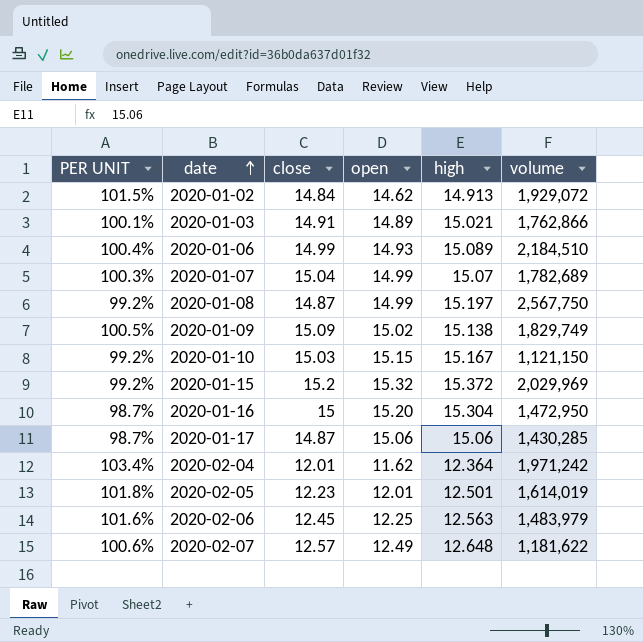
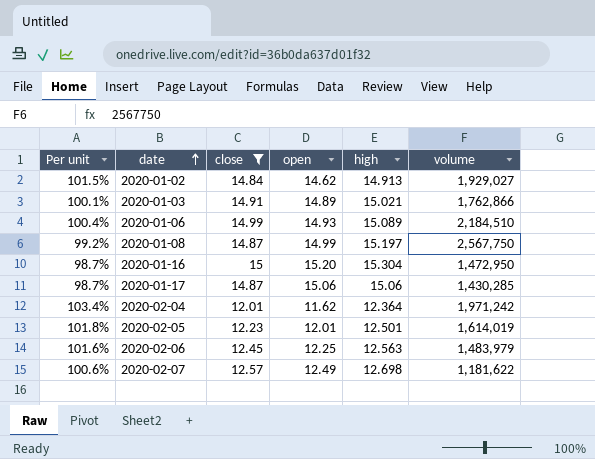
filter: none -> close <= 15
column name: PER UNIT -> Per unit
2020-01-02 | volume: 1,929,072 -> 1,929,027
2020-02-07 | high: 12.648 -> 12.698

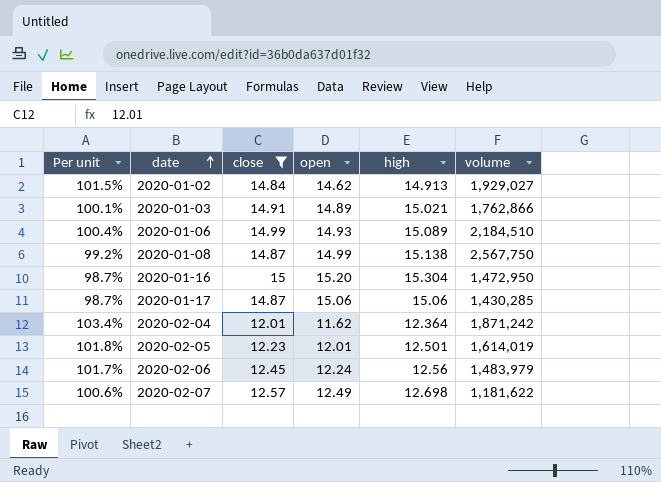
2020-01-08 | high: 15.197 -> 15.138
2020-02-04 | volume: 1,971,242 -> 1,871,242
2020-02-06 | Per unit: 101.6% -> 101.7%
2020-02-06 | open: 12.25 -> 12.24
2020-02-06 | high: 12.563 -> 12.56

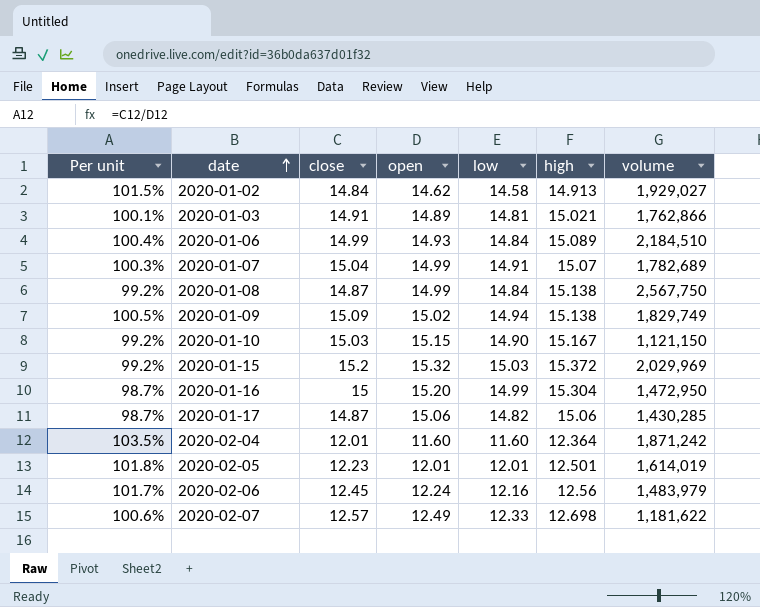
filter: close <= 15 -> none
column low | position: none -> 5
2020-02-04 | Per unit: 103.4% -> 103.5%
2020-02-04 | open: 11.62 -> 11.60

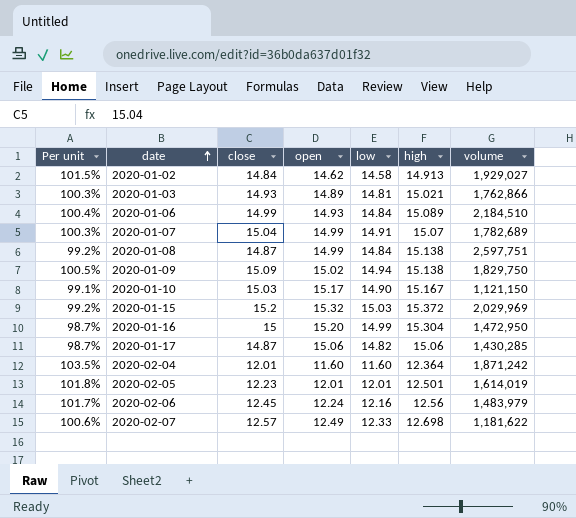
2020-01-03 | Per unit: 100.1% -> 100.3%
2020-01-03 | close: 14.91 -> 14.93
2020-01-08 | volume: 2,567,750 -> 2,597,751
2020-01-09 | volume: 1,829,749 -> 1,829,750
2020-01-10 | Per unit: 99.2% -> 99.1%
2020-01-10 | open: 15.15 -> 15.17

